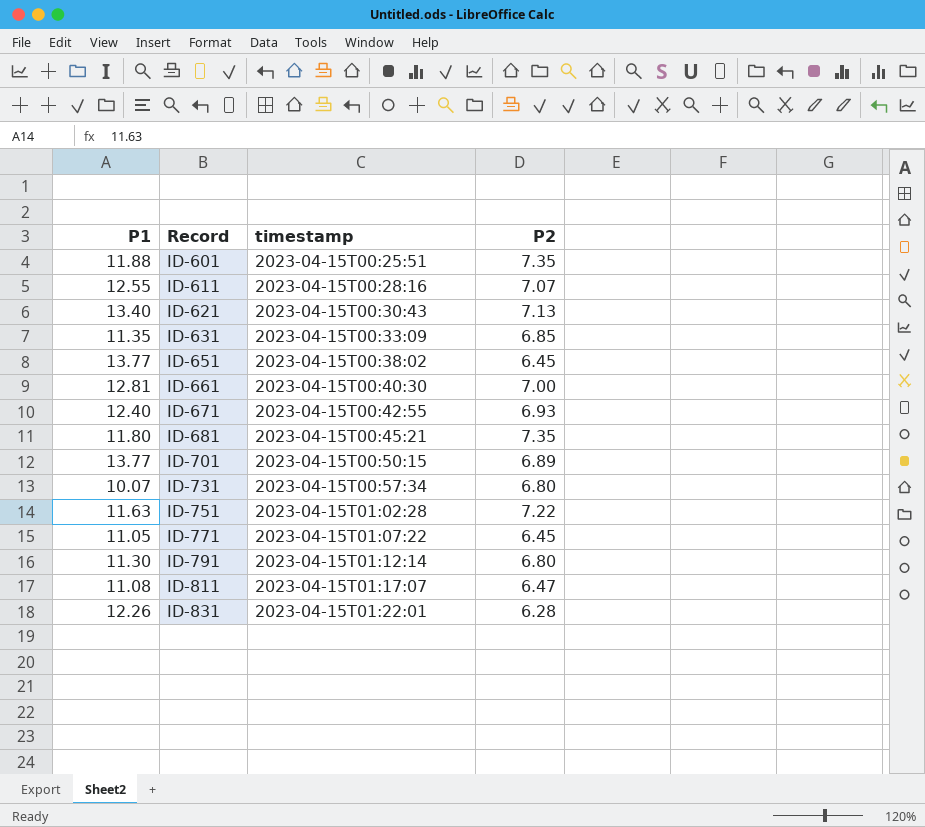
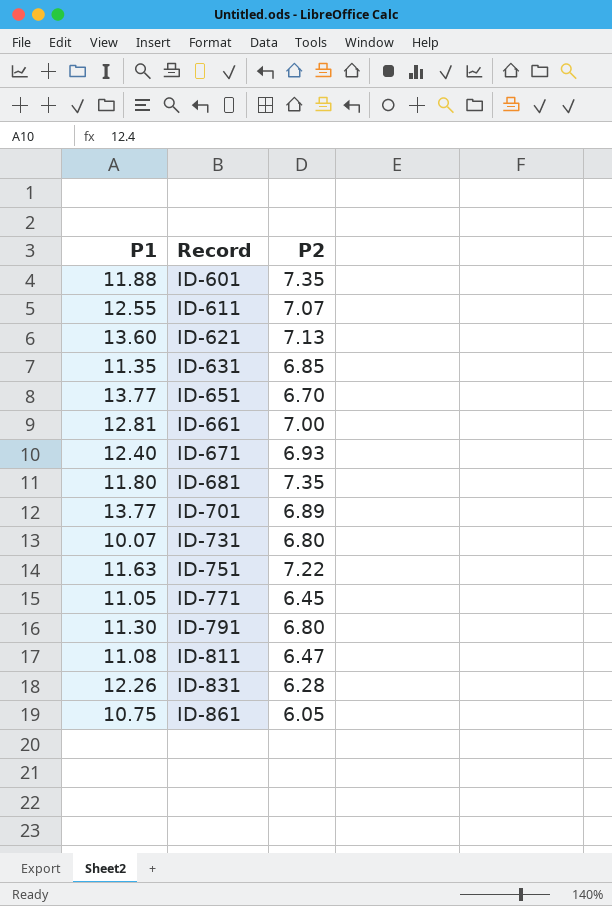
column timestamp | position: 3 -> none
ID-621 | P1: 13.40 -> 13.60
ID-651 | P2: 6.45 -> 6.70
row ID-861: none -> 10.75 | 6.05

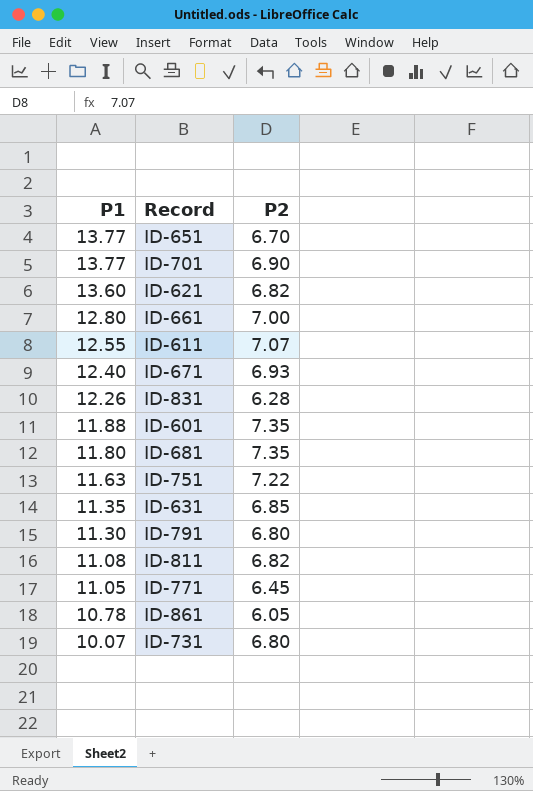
row order: Record ascending -> P1 descending
ID-701 | P2: 6.89 -> 6.90
ID-621 | P2: 7.13 -> 6.82
ID-661 | P1: 12.81 -> 12.80
ID-811 | P2: 6.47 -> 6.82
ID-861 | P1: 10.75 -> 10.78

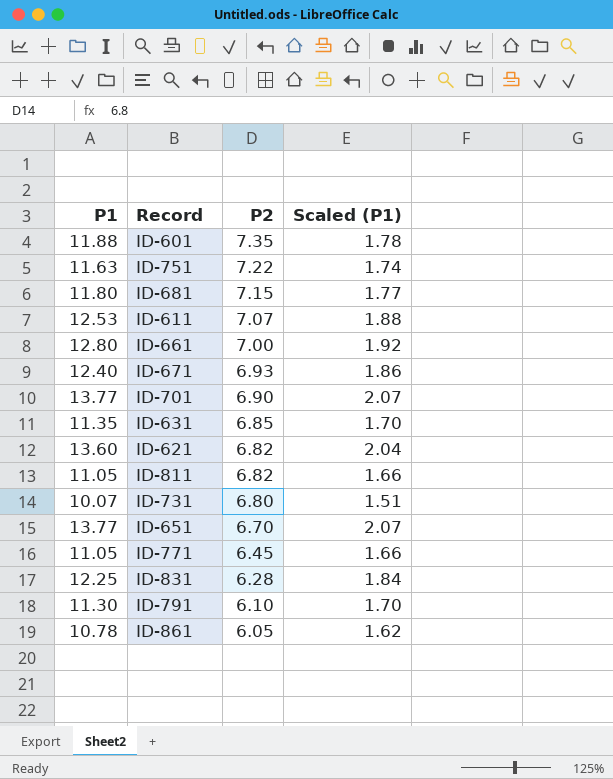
row order: P1 descending -> P2 descending
column Scaled (P1) | formula: none -> [P1] * 0.15
ID-681 | P2: 7.35 -> 7.15
ID-611 | P1: 12.55 -> 12.53
ID-811 | P1: 11.08 -> 11.05
ID-831 | P1: 12.26 -> 12.25
ID-791 | P2: 6.80 -> 6.10

